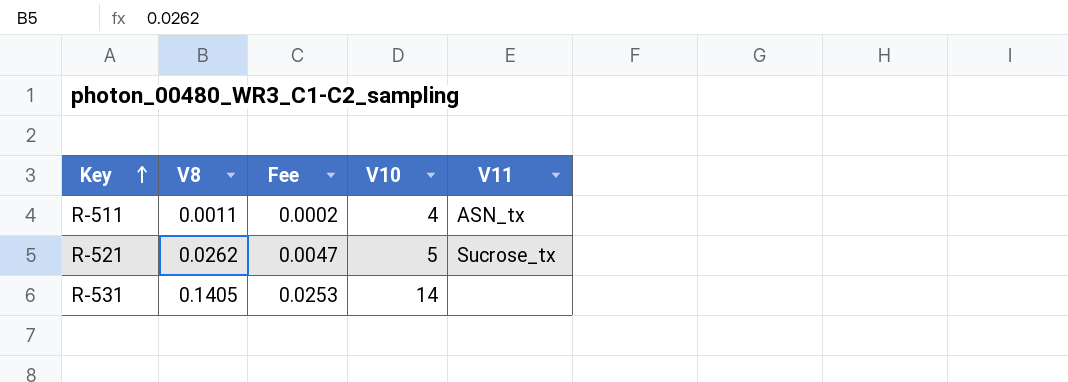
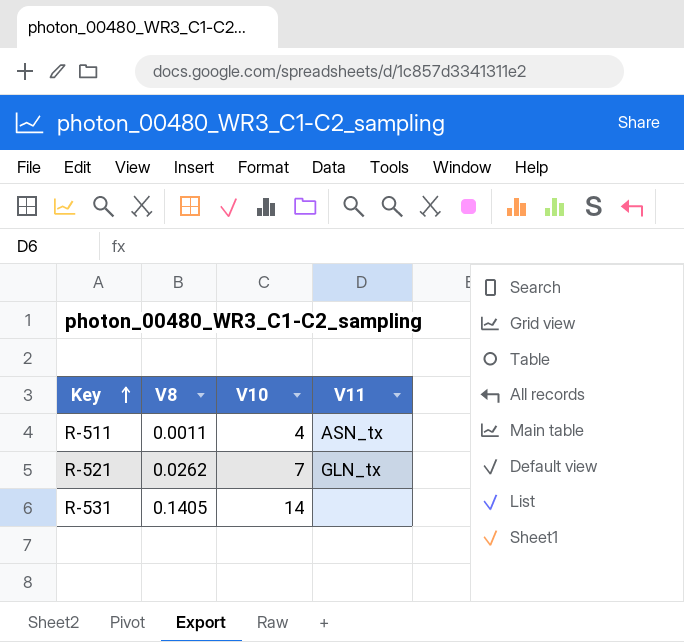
column Fee | formula: [V8] * 0.18 -> none
R-521 | V10: 5 -> 7
R-521 | V11: Sucrose_tx -> GLN_tx

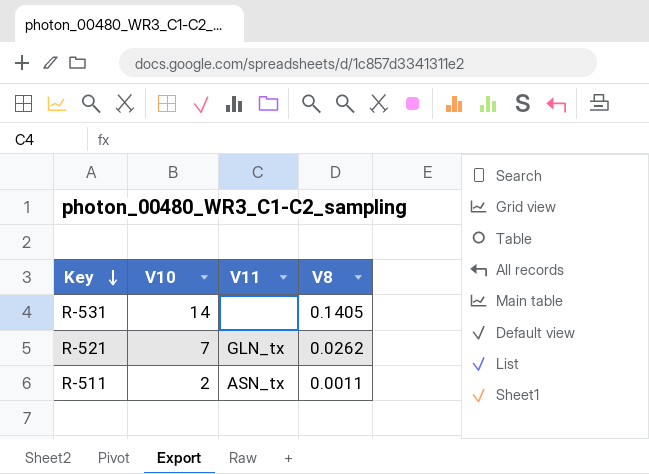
row order: Key ascending -> Key descending
column V8 | position: 2 -> 4
R-511 | V10: 4 -> 2

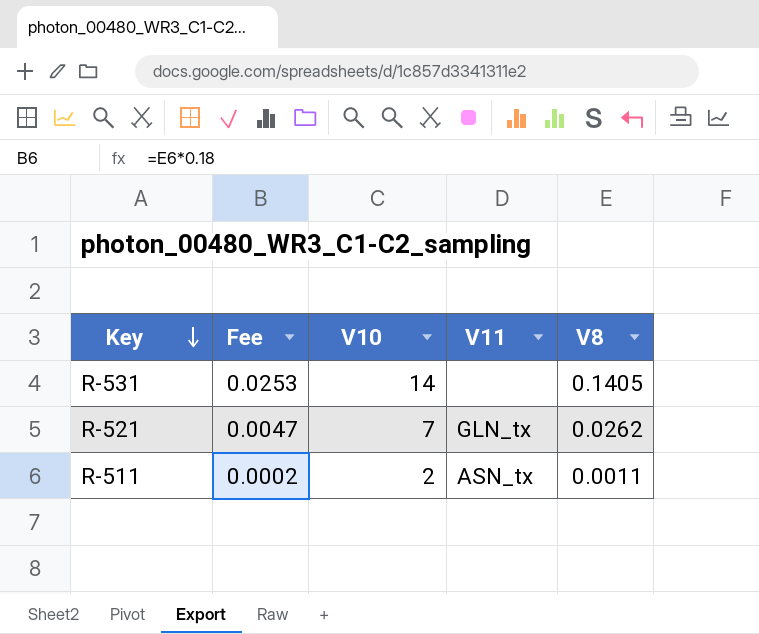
column Fee | formula: none -> [V8] * 0.18

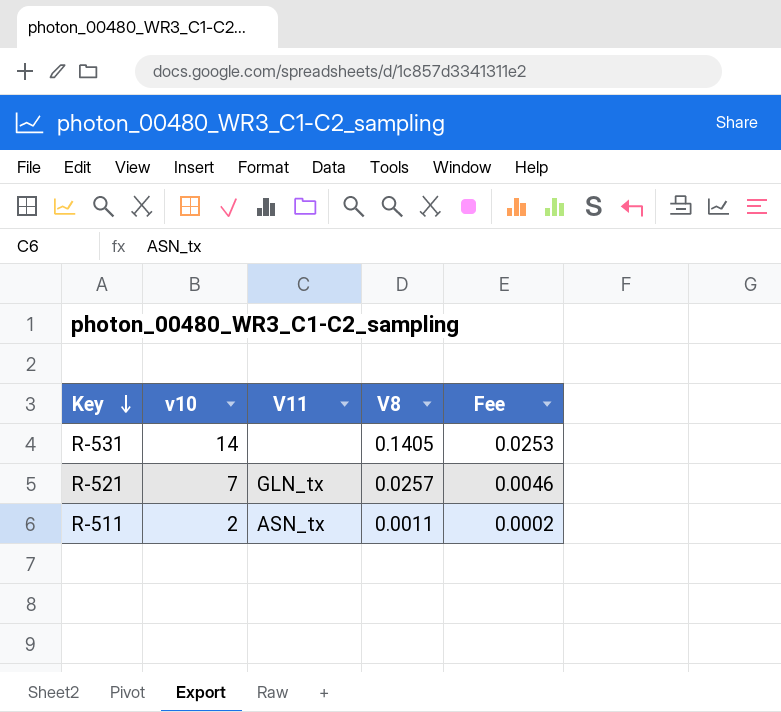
column name: V10 -> v10
column Fee | position: 2 -> 5
R-521 | V8: 0.0262 -> 0.0257
R-521 | Fee: 0.0047 -> 0.0046

